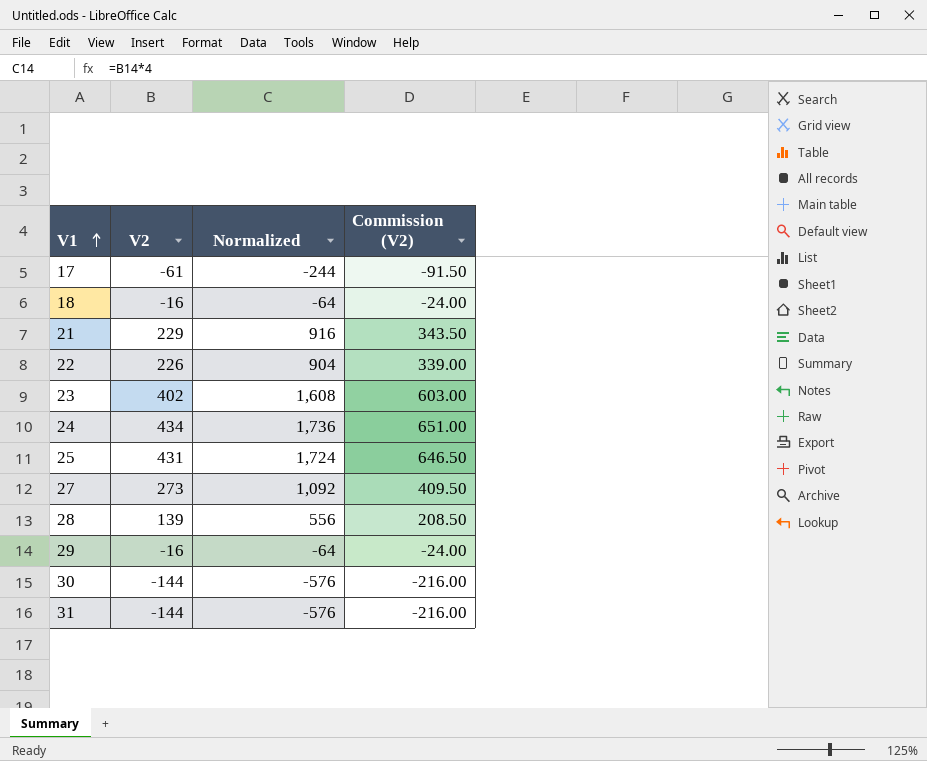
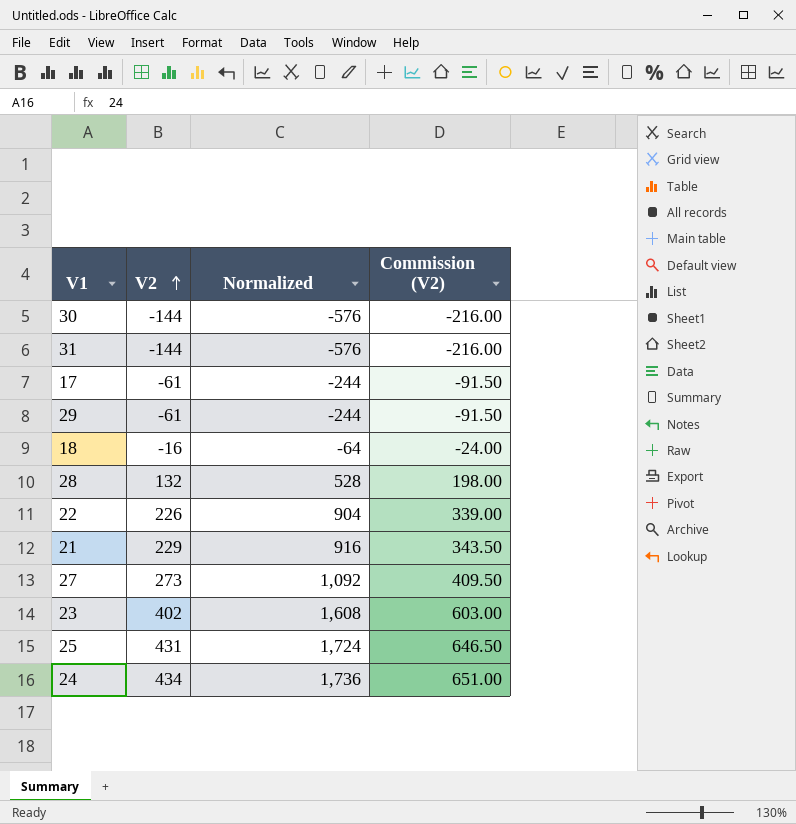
row order: V1 ascending -> V2 ascending
29 | V2: -16 -> -61
29 | Normalized: -64 -> -244
29 | Commission (V2): -24.00 -> -91.50
28 | V2: 139 -> 132
28 | Normalized: 556 -> 528
28 | Commission (V2): 208.50 -> 198.00

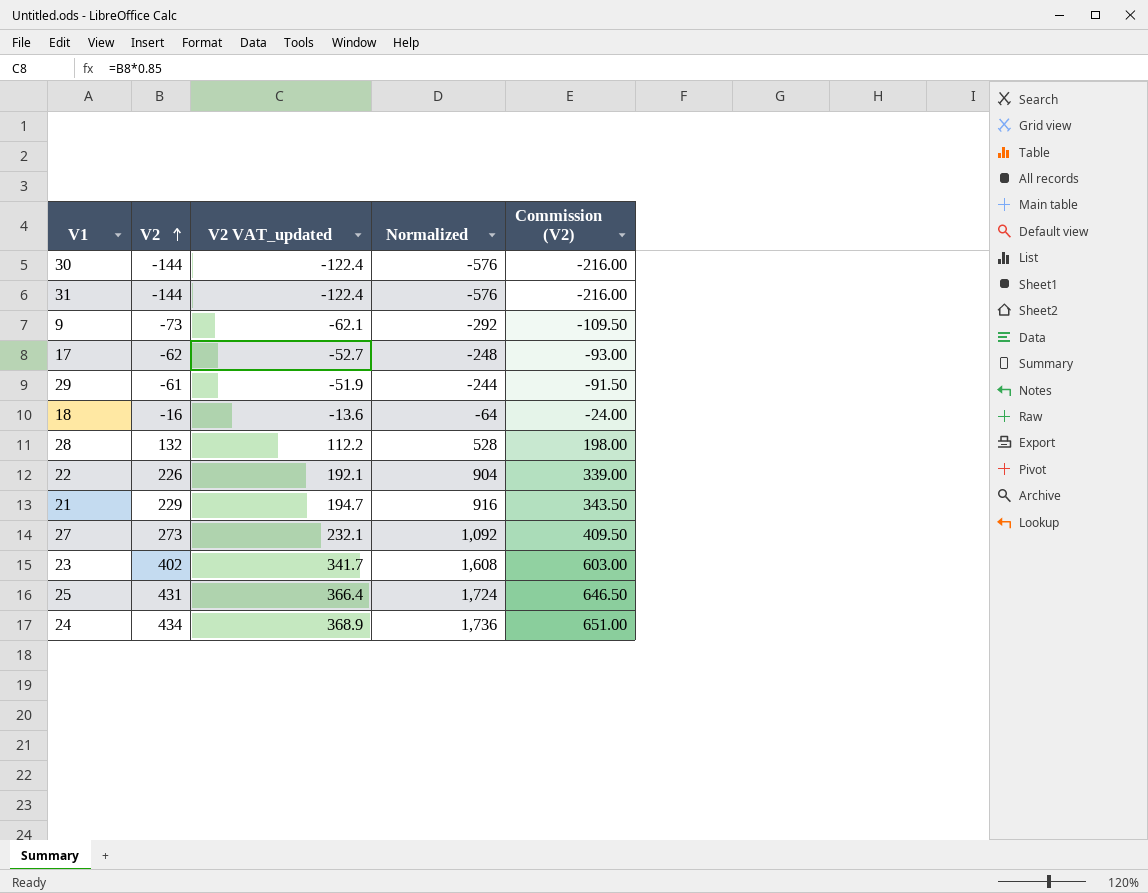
column V2 VAT_updated | formula: none -> [V2] * 0.85
row 9: none -> -73 | -62.1 | -292 | -109.50
17 | V2: -61 -> -62
17 | Normalized: -244 -> -248
17 | Commission (V2): -91.50 -> -93.00

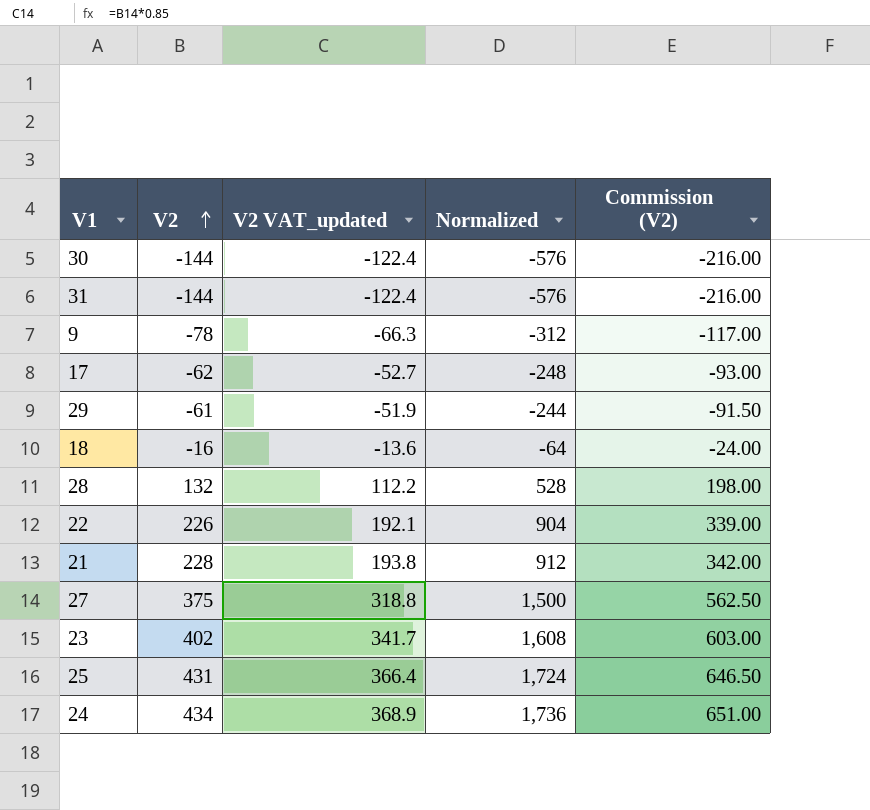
9 | V2: -73 -> -78
9 | V2 VAT_updated: -62.1 -> -66.3
9 | Normalized: -292 -> -312
9 | Commission (V2): -109.50 -> -117.00
21 | V2: 229 -> 228
21 | V2 VAT_updated: 194.7 -> 193.8
21 | Normalized: 916 -> 912
21 | Commission (V2): 343.50 -> 342.00
27 | V2: 273 -> 375
27 | V2 VAT_updated: 232.1 -> 318.8
27 | Normalized: 1,092 -> 1,500
27 | Commission (V2): 409.50 -> 562.50

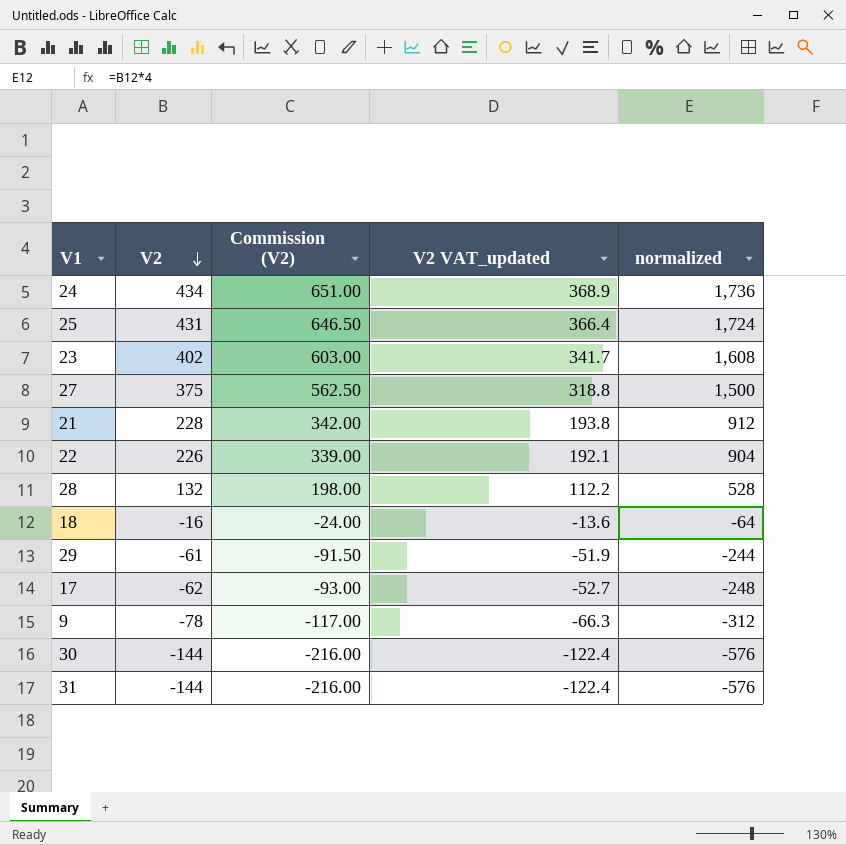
row order: V2 ascending -> V2 descending
column Commission (V2) | position: 5 -> 3
column name: Normalized -> normalized

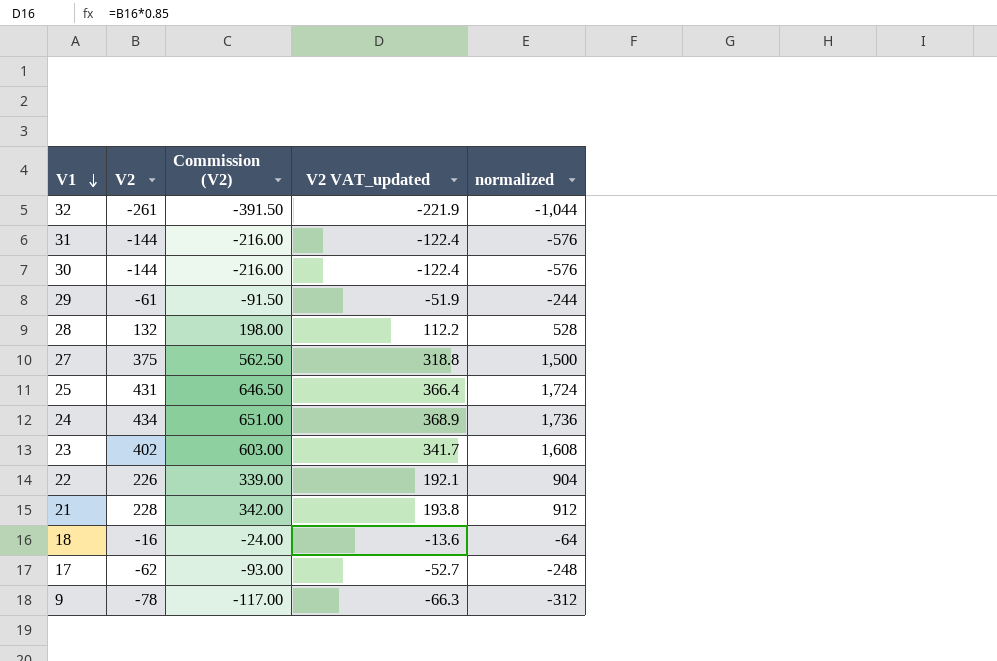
row order: V2 descending -> V1 descending
row 32: none -> -261 | -391.50 | -221.9 | -1,044

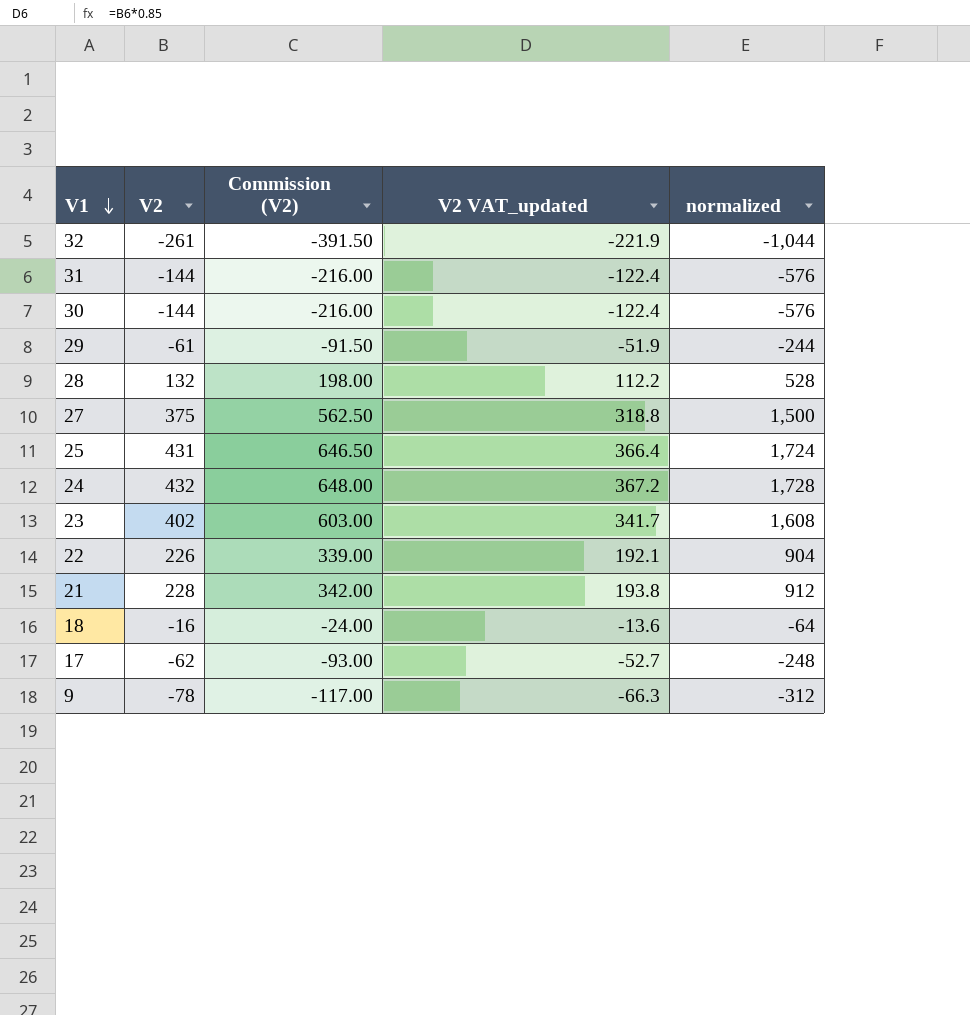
24 | V2: 434 -> 432
24 | Commission (V2): 651.00 -> 648.00
24 | V2 VAT_updated: 368.9 -> 367.2
24 | normalized: 1,736 -> 1,728

